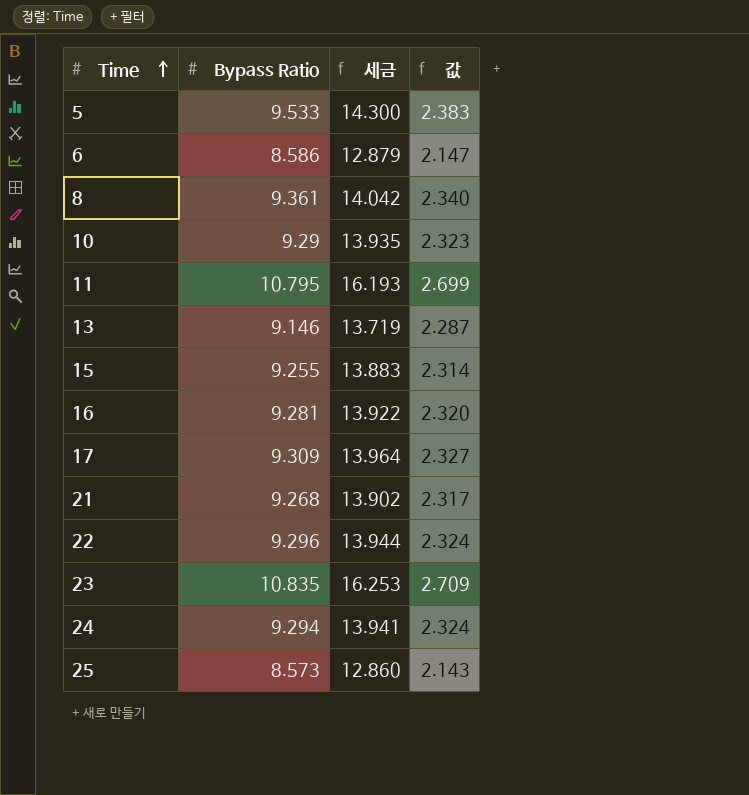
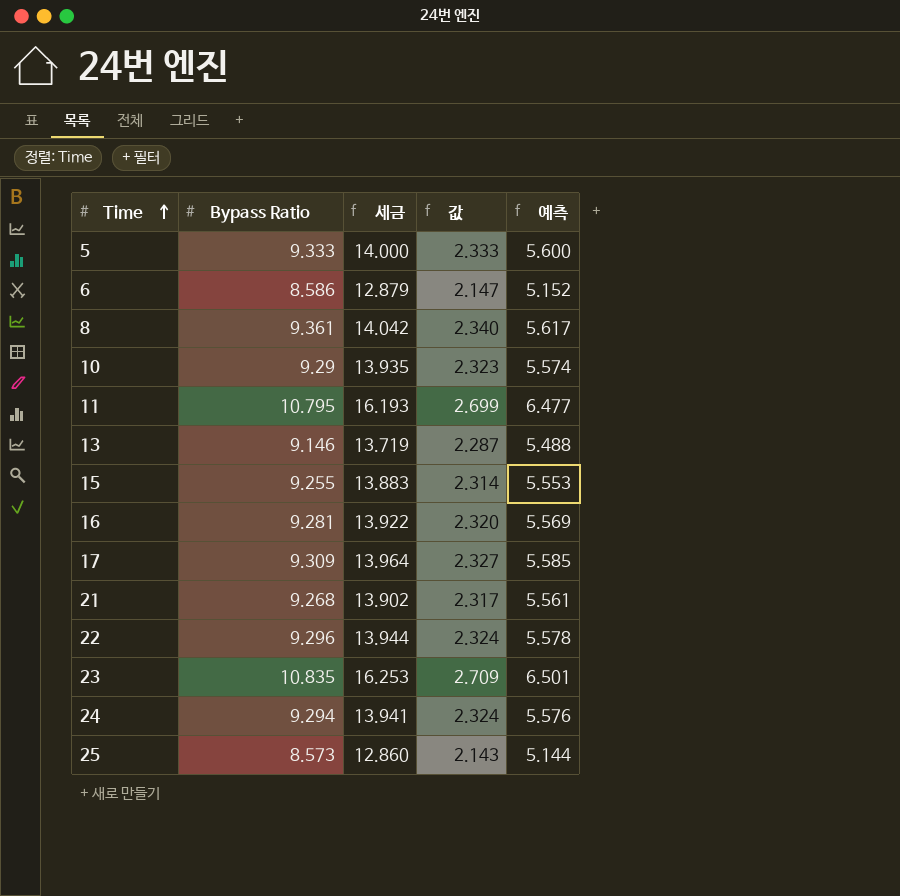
column 예측 | formula: none -> [Bypass Ratio] * 0.6
5 | Bypass Ratio: 9.533 -> 9.333
5 | 세금: 14.300 -> 14.000
5 | 값: 2.383 -> 2.333

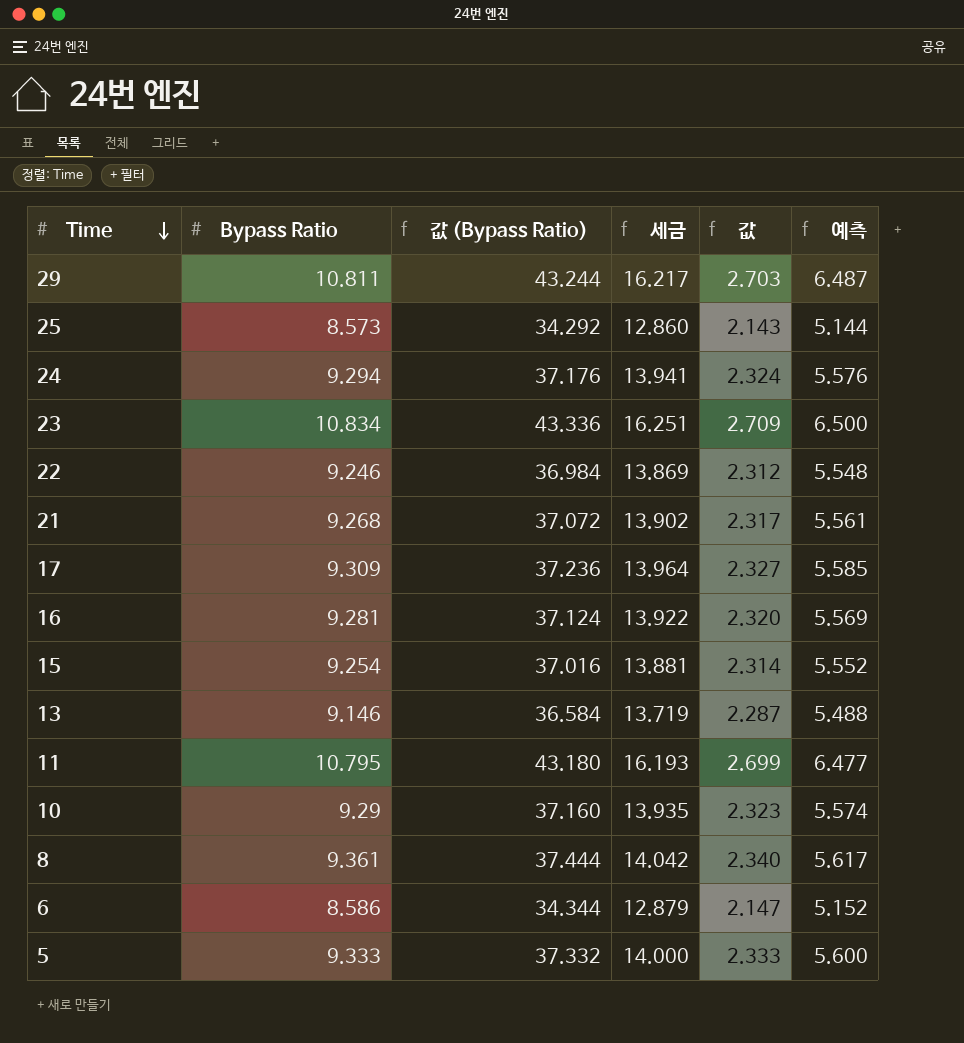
row order: Time ascending -> Time descending
column 값 (Bypass Ratio) | formula: none -> [Bypass Ratio] * 4
row 29: none -> 10.811 | 43.244 | 16.217 | 2.703 | 6.487
23 | Bypass Ratio: 10.835 -> 10.834
23 | 세금: 16.253 -> 16.251
23 | 예측: 6.501 -> 6.500
22 | Bypass Ratio: 9.296 -> 9.246
22 | 세금: 13.944 -> 13.869
22 | 값: 2.324 -> 2.312
22 | 예측: 5.578 -> 5.548
15 | Bypass Ratio: 9.255 -> 9.254
15 | 세금: 13.883 -> 13.881
15 | 예측: 5.553 -> 5.552

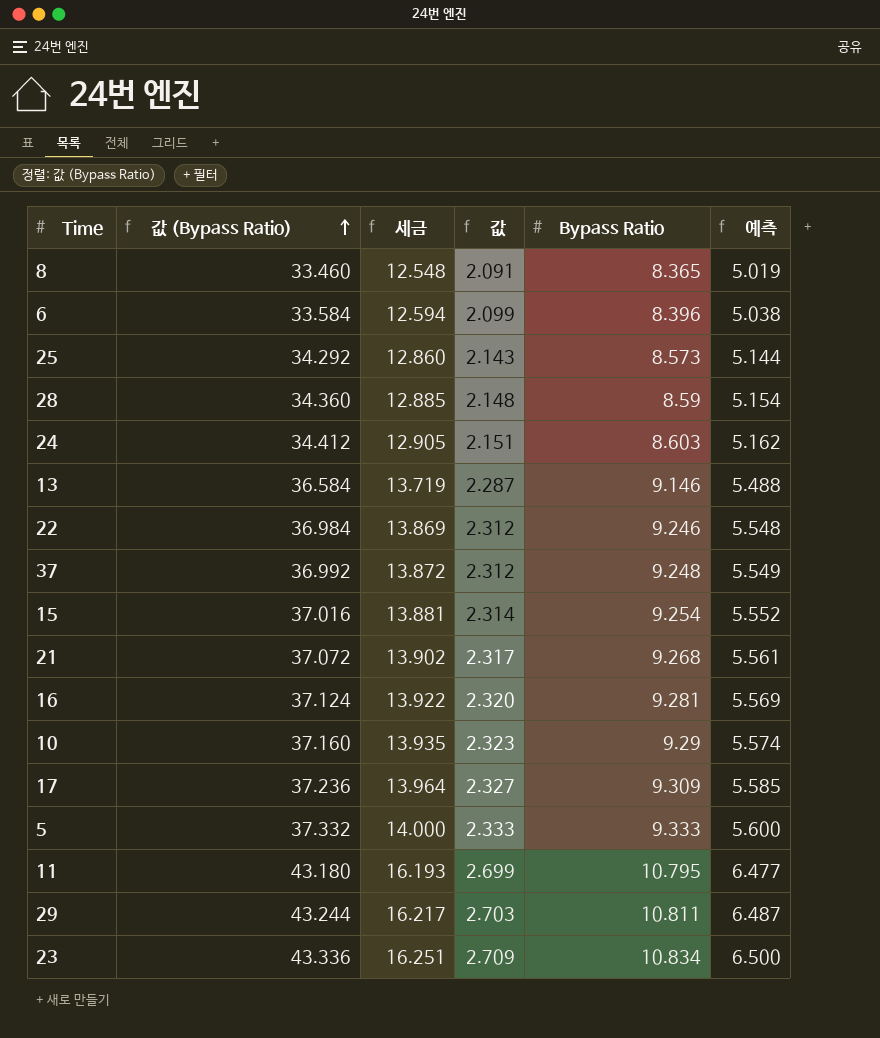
row order: Time descending -> 값 (Bypass Ratio) ascending
column Bypass Ratio | position: 2 -> 5
8 | 값 (Bypass Ratio): 37.444 -> 33.460
8 | 세금: 14.042 -> 12.548
8 | 값: 2.340 -> 2.091
8 | Bypass Ratio: 9.361 -> 8.365
8 | 예측: 5.617 -> 5.019
6 | 값 (Bypass Ratio): 34.344 -> 33.584
6 | 세금: 12.879 -> 12.594
6 | 값: 2.147 -> 2.099
6 | Bypass Ratio: 8.586 -> 8.396
6 | 예측: 5.152 -> 5.038
row 28: none -> 34.360 | 12.885 | 2.148 | 8.59 | 5.154
24 | 값 (Bypass Ratio): 37.176 -> 34.412
24 | 세금: 13.941 -> 12.905
24 | 값: 2.324 -> 2.151
24 | Bypass Ratio: 9.294 -> 8.603
24 | 예측: 5.576 -> 5.162
row 37: none -> 36.992 | 13.872 | 2.312 | 9.248 | 5.549

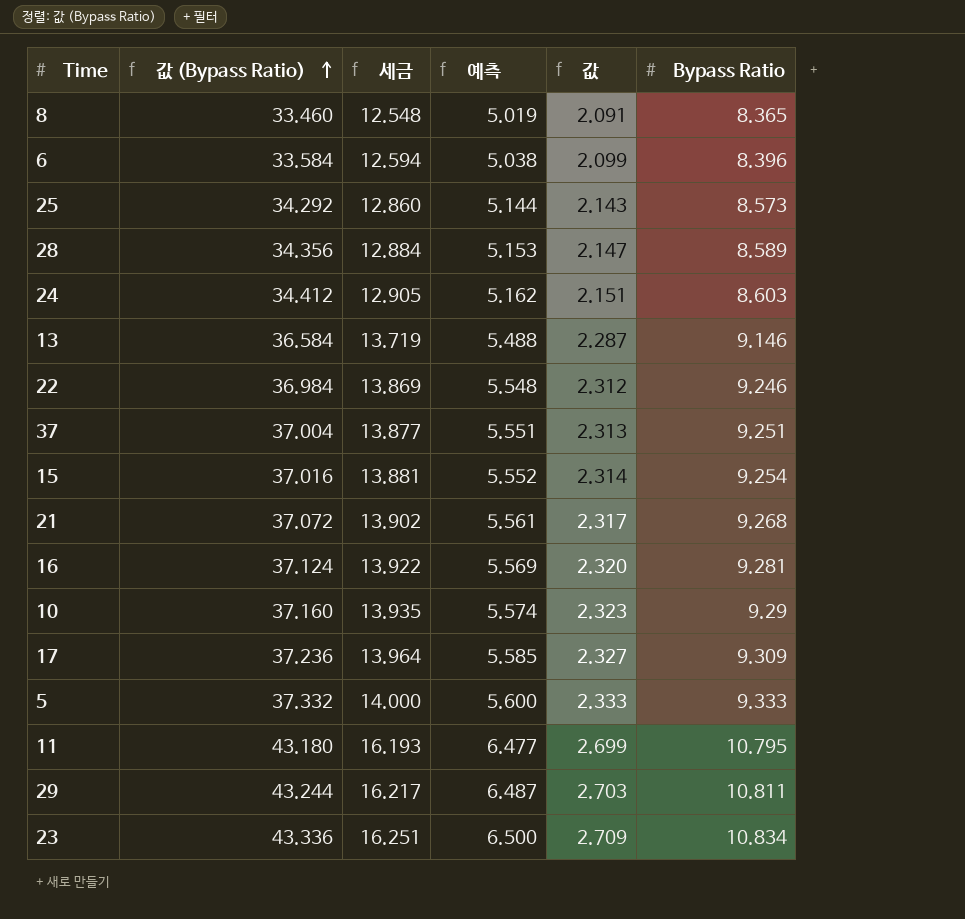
column 예측 | position: 6 -> 4
28 | 값 (Bypass Ratio): 34.360 -> 34.356
28 | 세금: 12.885 -> 12.884
28 | 예측: 5.154 -> 5.153
28 | 값: 2.148 -> 2.147
28 | Bypass Ratio: 8.59 -> 8.589
37 | 값 (Bypass Ratio): 36.992 -> 37.004
37 | 세금: 13.872 -> 13.877
37 | 예측: 5.549 -> 5.551
37 | 값: 2.312 -> 2.313
37 | Bypass Ratio: 9.248 -> 9.251

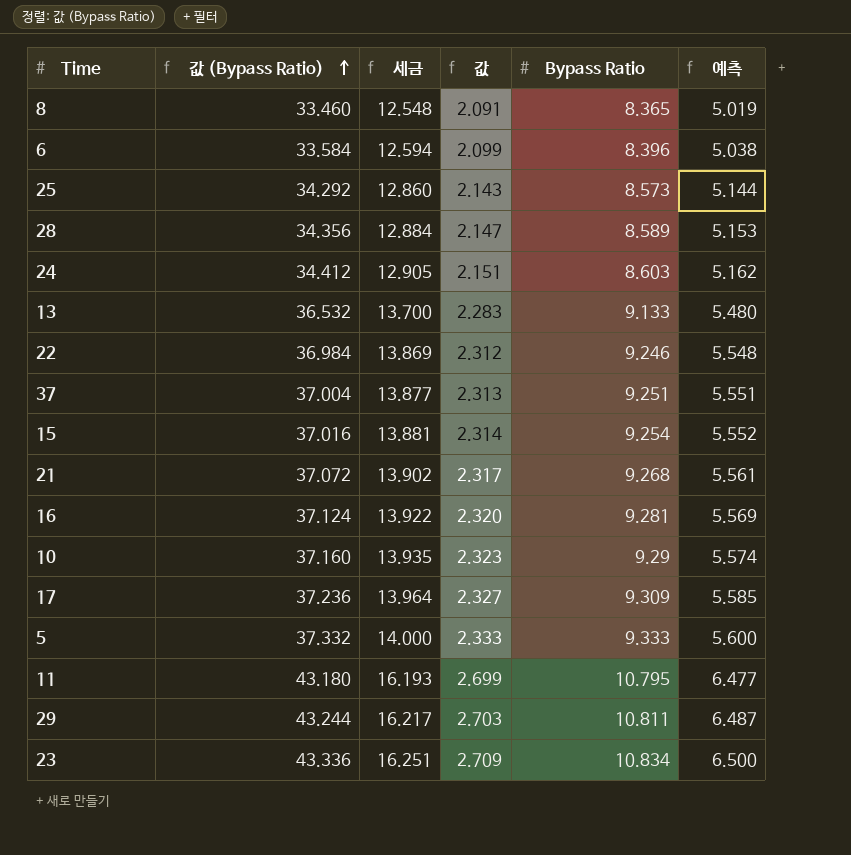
column 예측 | position: 4 -> 6
13 | 값 (Bypass Ratio): 36.584 -> 36.532
13 | 세금: 13.719 -> 13.700
13 | 값: 2.287 -> 2.283
13 | Bypass Ratio: 9.146 -> 9.133
13 | 예측: 5.488 -> 5.480

